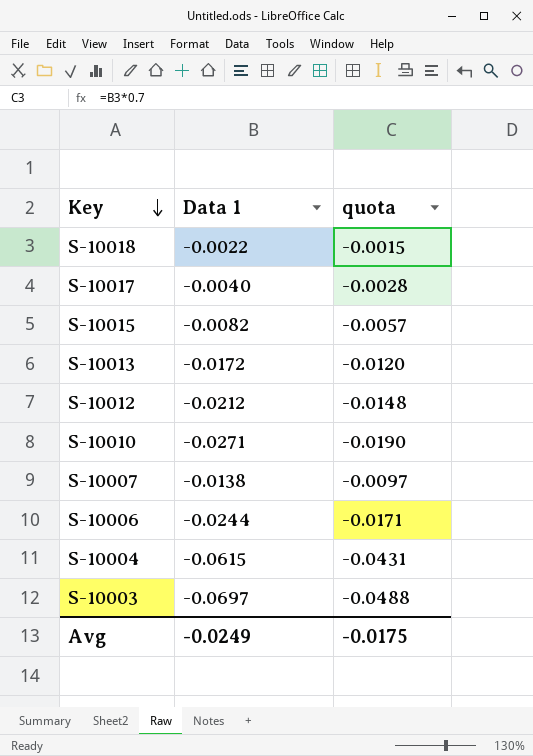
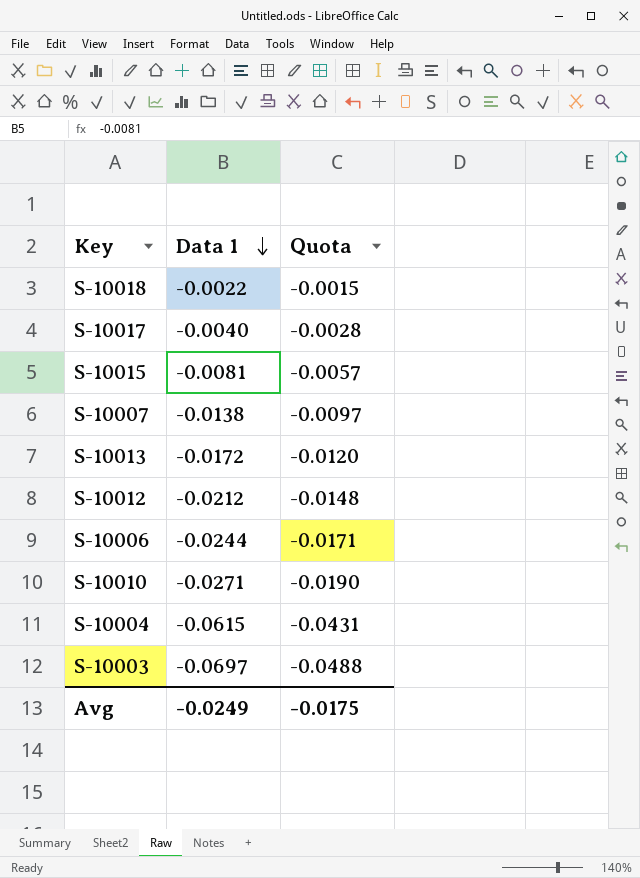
row order: Key descending -> Data 1 descending
column name: quota -> Quota
S-10015 | Data 1: -0.0082 -> -0.0081

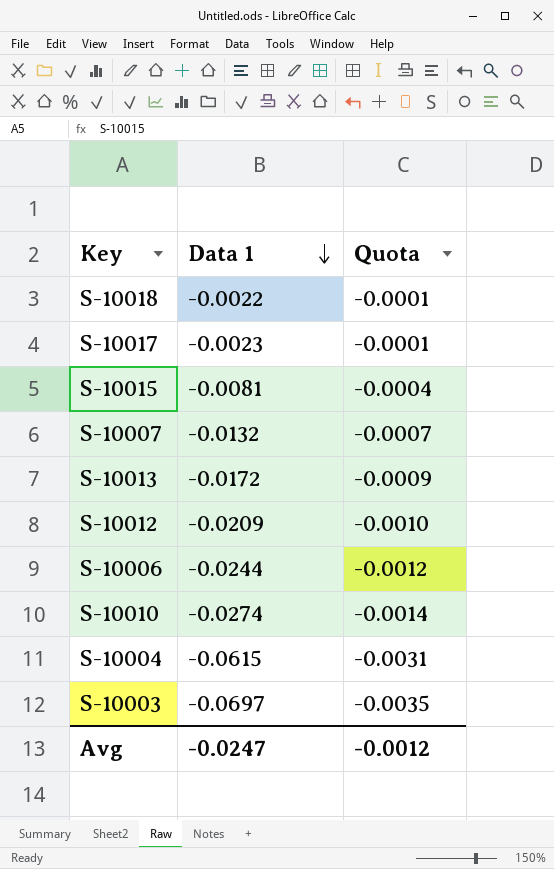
column Quota | formula: [Data 1] * 0.7 -> [Data 1] * 0.05
S-10017 | Data 1: -0.0040 -> -0.0023
S-10007 | Data 1: -0.0138 -> -0.0132
S-10012 | Data 1: -0.0212 -> -0.0209
S-10010 | Data 1: -0.0271 -> -0.0274
Avg | Data 1: -0.0249 -> -0.0247
Avg | Quota: -0.0175 -> -0.0012

